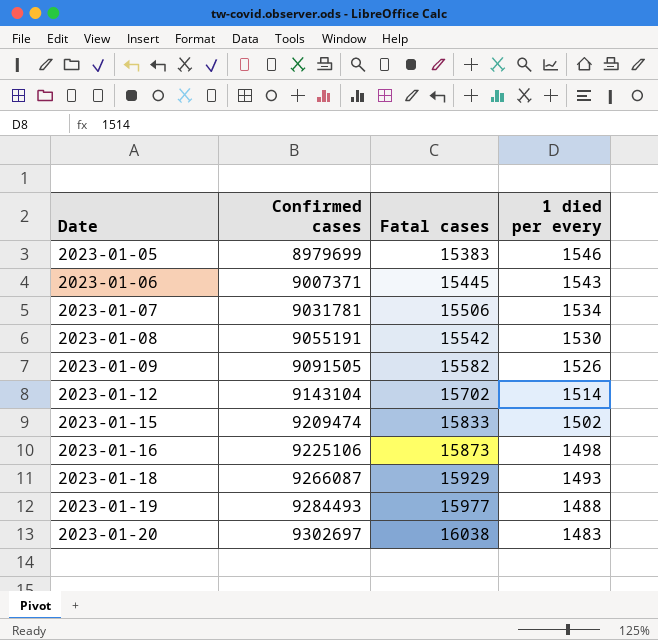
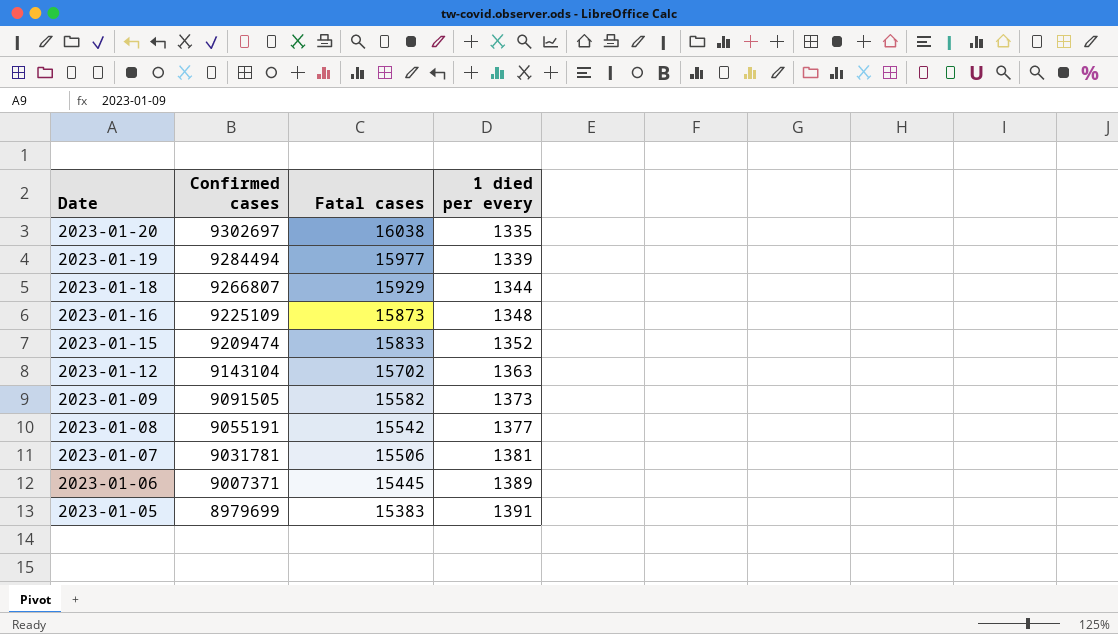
row order: Date ascending -> Date descending
2023-01-20 | 1 died per every: 1483 -> 1335
2023-01-19 | Confirmed cases: 9284493 -> 9284494
2023-01-19 | 1 died per every: 1488 -> 1339
2023-01-18 | Confirmed cases: 9266087 -> 9266807
2023-01-18 | 1 died per every: 1493 -> 1344
2023-01-16 | Confirmed cases: 9225106 -> 9225109
2023-01-16 | 1 died per every: 1498 -> 1348
2023-01-15 | 1 died per every: 1502 -> 1352
2023-01-12 | 1 died per every: 1514 -> 1363
2023-01-09 | 1 died per every: 1526 -> 1373
2023-01-08 | 1 died per every: 1530 -> 1377
2023-01-07 | 1 died per every: 1534 -> 1381
2023-01-06 | 1 died per every: 1543 -> 1389
2023-01-05 | 1 died per every: 1546 -> 1391

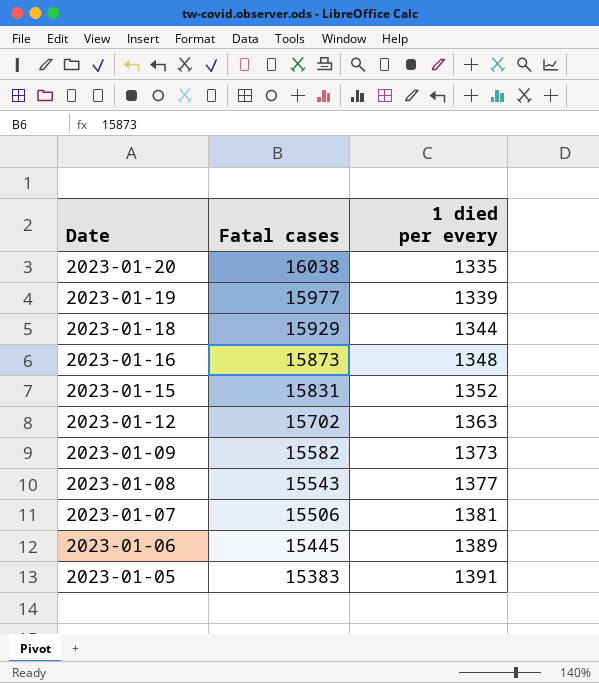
column Confirmed cases | position: 2 -> none
2023-01-15 | Fatal cases: 15833 -> 15831
2023-01-08 | Fatal cases: 15542 -> 15543

